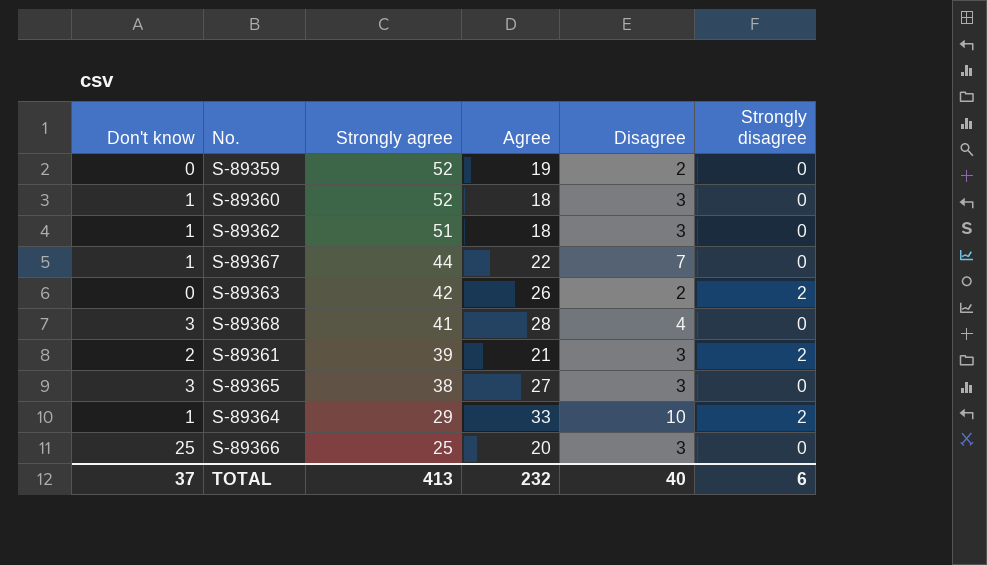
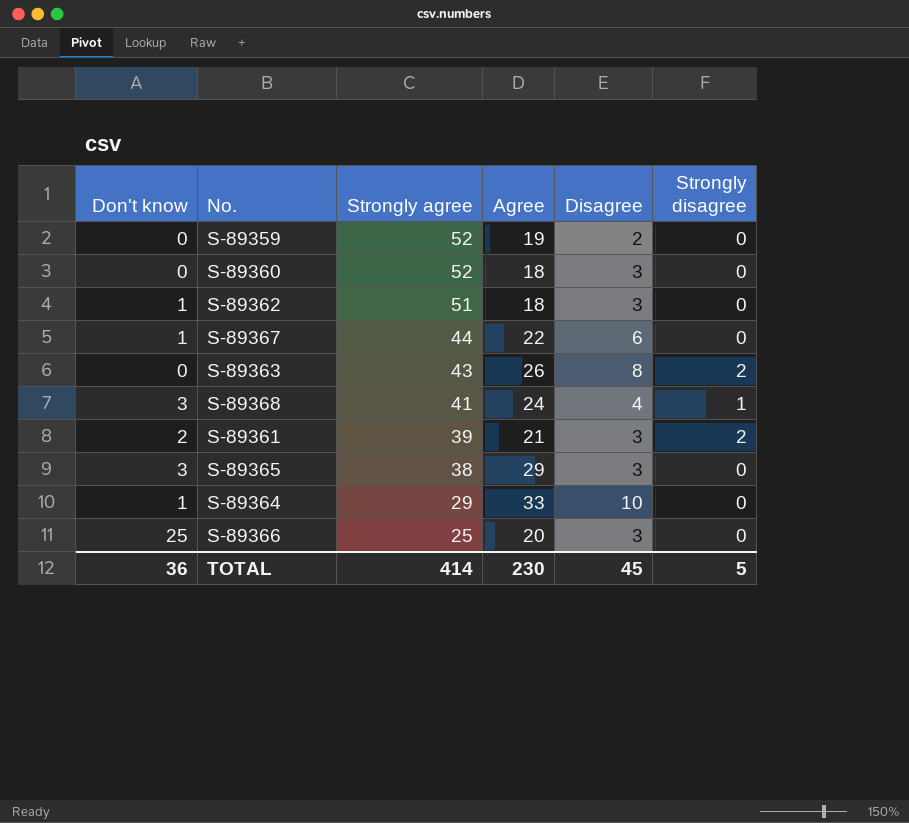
S-89360 | Don't know: 1 -> 0
S-89367 | Disagree: 7 -> 6
S-89363 | Strongly agree: 42 -> 43
S-89363 | Disagree: 2 -> 8
S-89368 | Agree: 28 -> 24
S-89368 | Strongly disagree: 0 -> 1
S-89365 | Agree: 27 -> 29
S-89364 | Strongly disagree: 2 -> 0
TOTAL | Don't know: 37 -> 36
TOTAL | Strongly agree: 413 -> 414
TOTAL | Agree: 232 -> 230
TOTAL | Disagree: 40 -> 45
TOTAL | Strongly disagree: 6 -> 5

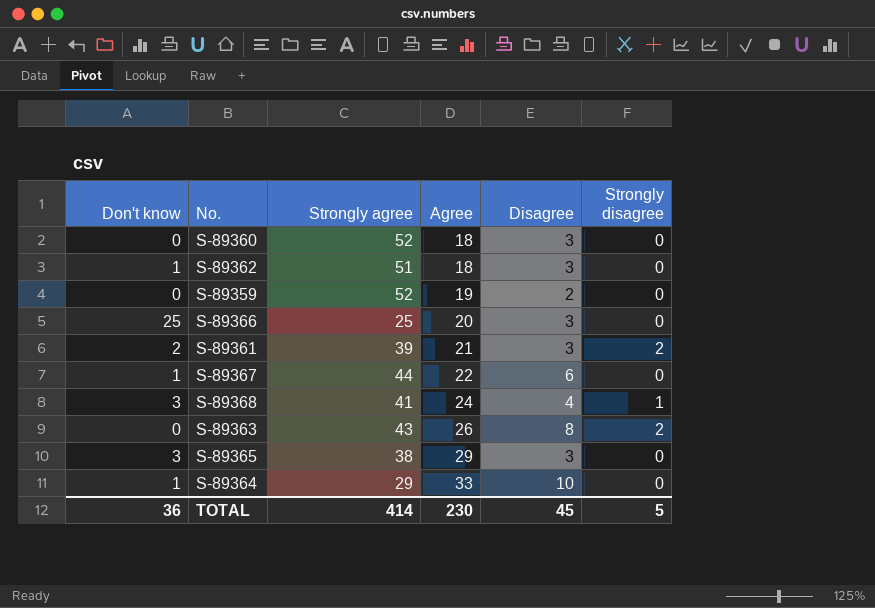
row order: Strongly agree descending -> Agree ascending

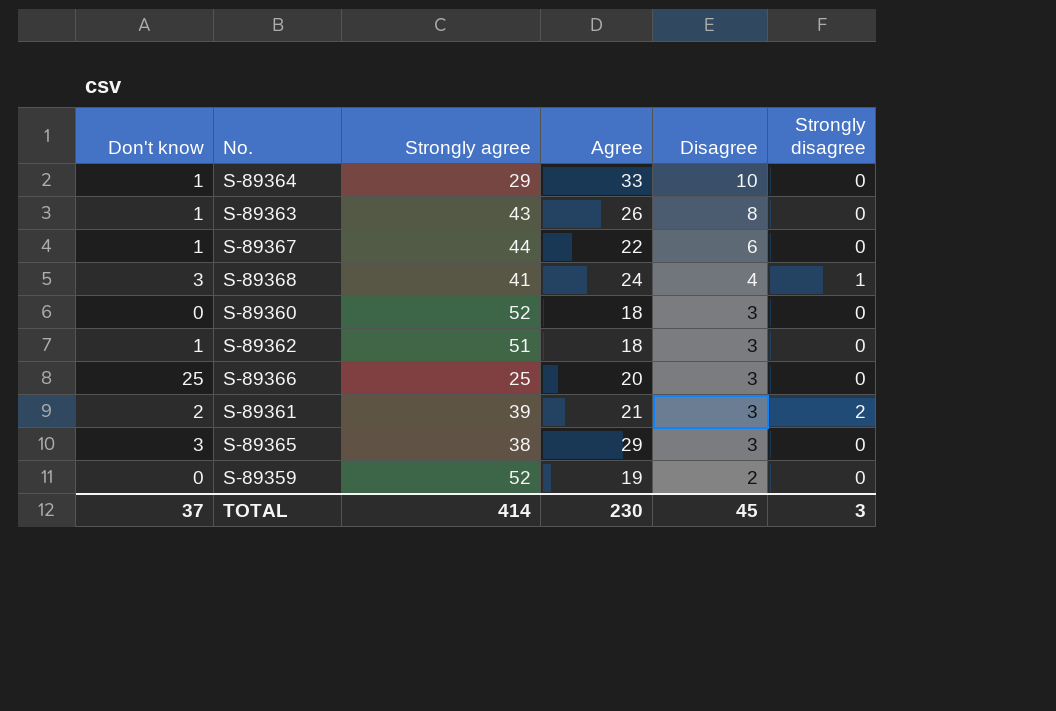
row order: Agree ascending -> Disagree descending
S-89363 | Don't know: 0 -> 1
S-89363 | Strongly disagree: 2 -> 0
TOTAL | Don't know: 36 -> 37
TOTAL | Strongly disagree: 5 -> 3

